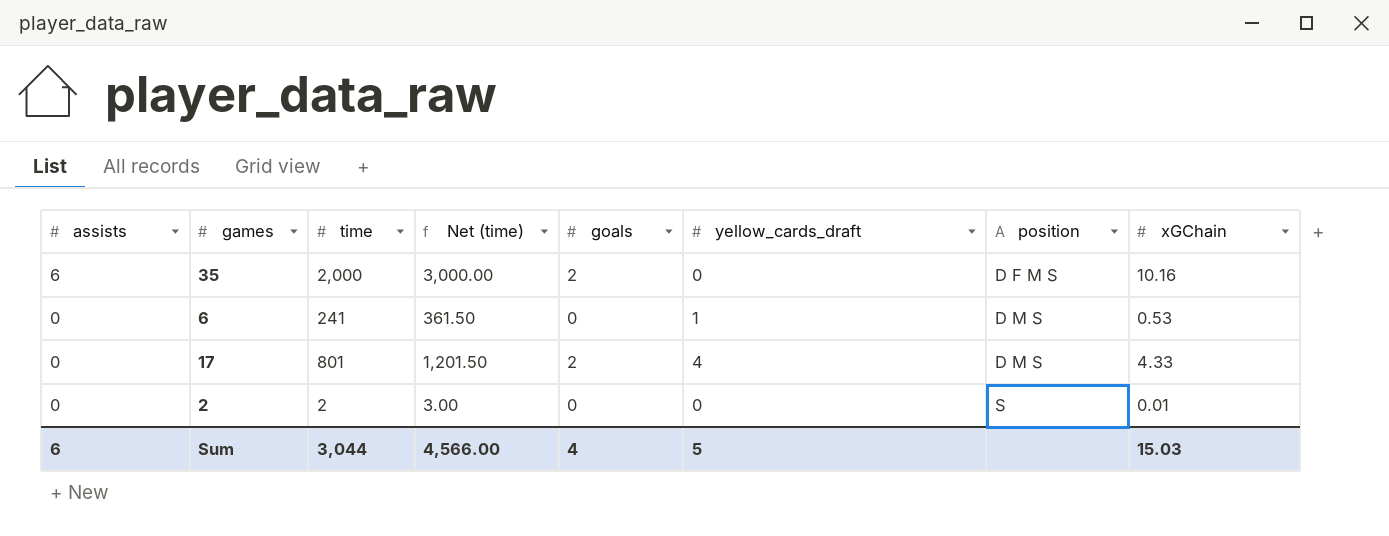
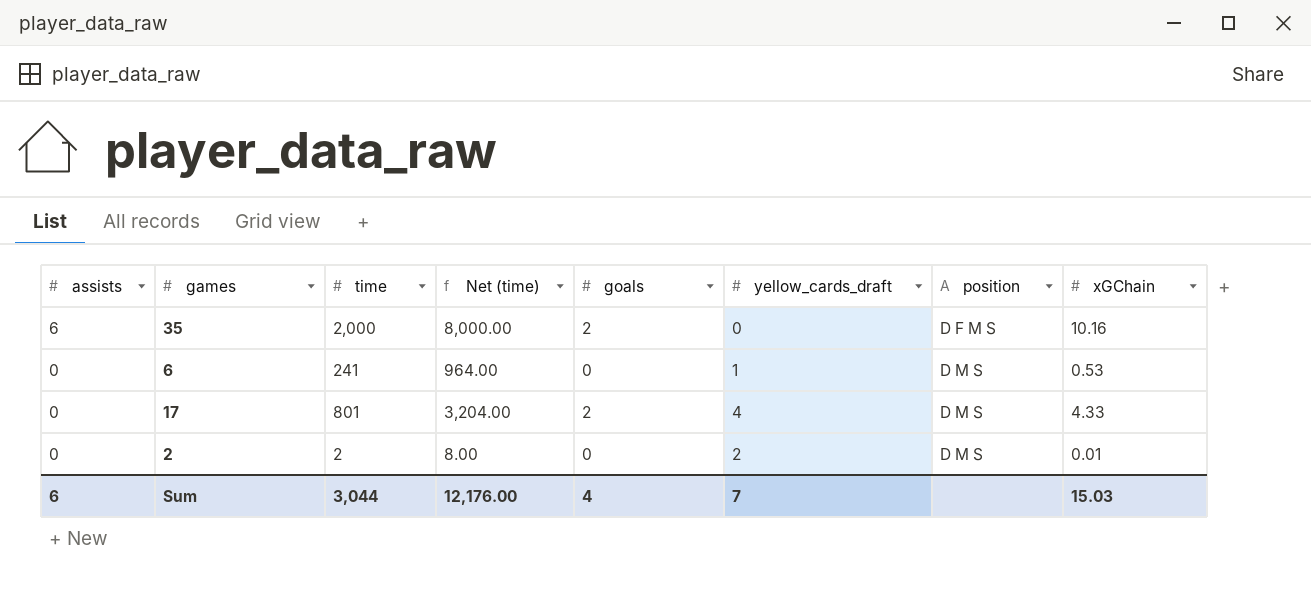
column Net (time) | formula: [time] * 1.5 -> [time] * 4
2 | yellow_cards_draft: 0 -> 2
2 | position: S -> D M S
Sum | Net (time): 4,566.00 -> 12,176.00
Sum | yellow_cards_draft: 5 -> 7

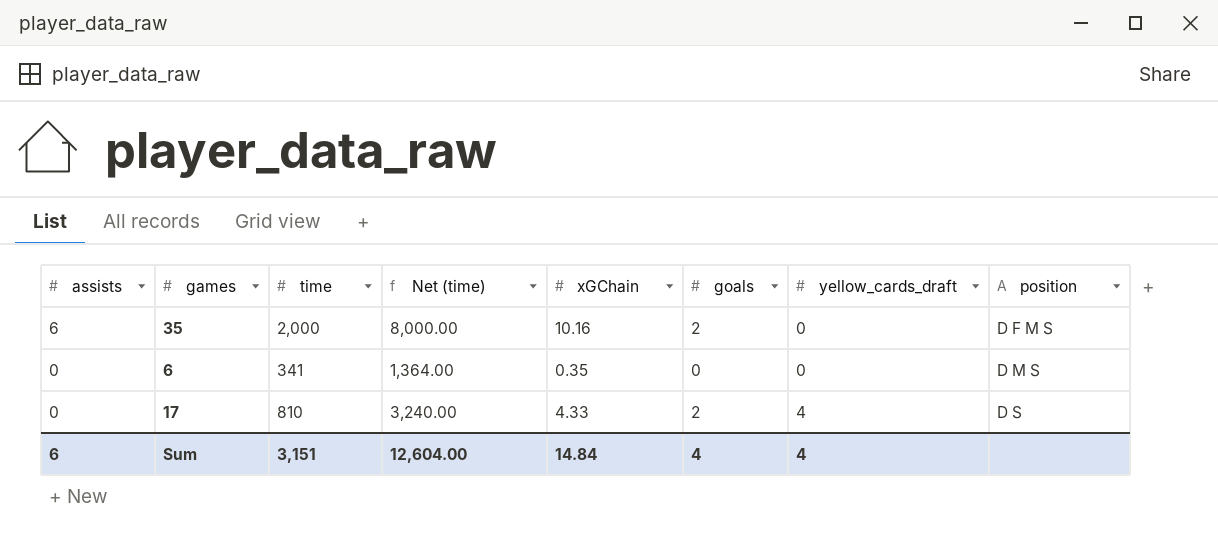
column xGChain | position: 8 -> 5
row 2: 0 | 2 | 8.00 | 0 | 2 | D M S | 0.01 -> none
6 | time: 241 -> 341
6 | Net (time): 964.00 -> 1,364.00
6 | xGChain: 0.53 -> 0.35
6 | yellow_cards_draft: 1 -> 0
17 | time: 801 -> 810
17 | Net (time): 3,204.00 -> 3,240.00
17 | position: D M S -> D S
Sum | time: 3,044 -> 3,151
Sum | Net (time): 12,176.00 -> 12,604.00
Sum | xGChain: 15.03 -> 14.84
Sum | yellow_cards_draft: 7 -> 4

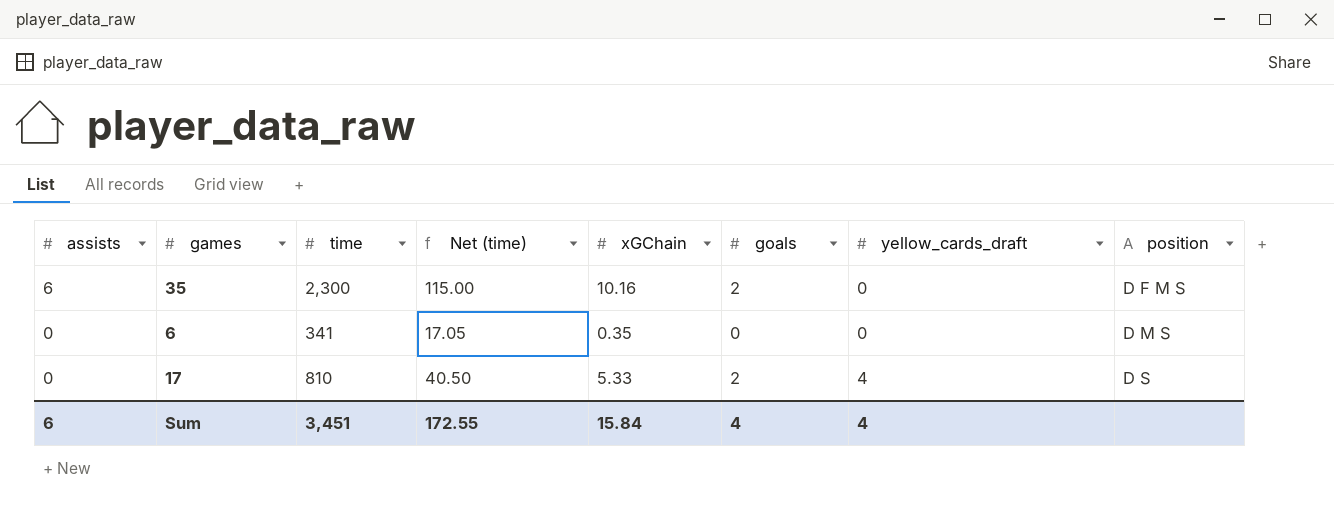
column Net (time) | formula: [time] * 4 -> [time] * 0.05
35 | time: 2,000 -> 2,300
17 | xGChain: 4.33 -> 5.33
Sum | time: 3,151 -> 3,451
Sum | Net (time): 12,604.00 -> 172.55
Sum | xGChain: 14.84 -> 15.84

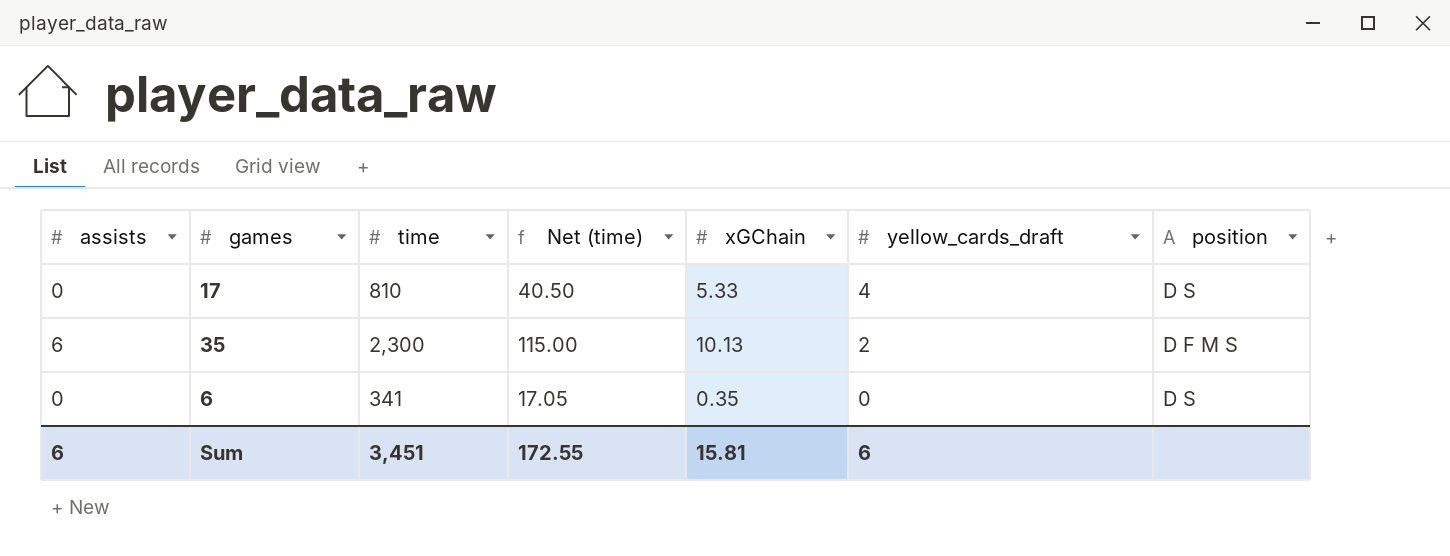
row order: assists descending -> yellow_cards_draft descending
column goals | position: 6 -> none
35 | xGChain: 10.16 -> 10.13
35 | yellow_cards_draft: 0 -> 2
6 | position: D M S -> D S
Sum | xGChain: 15.84 -> 15.81
Sum | yellow_cards_draft: 4 -> 6

